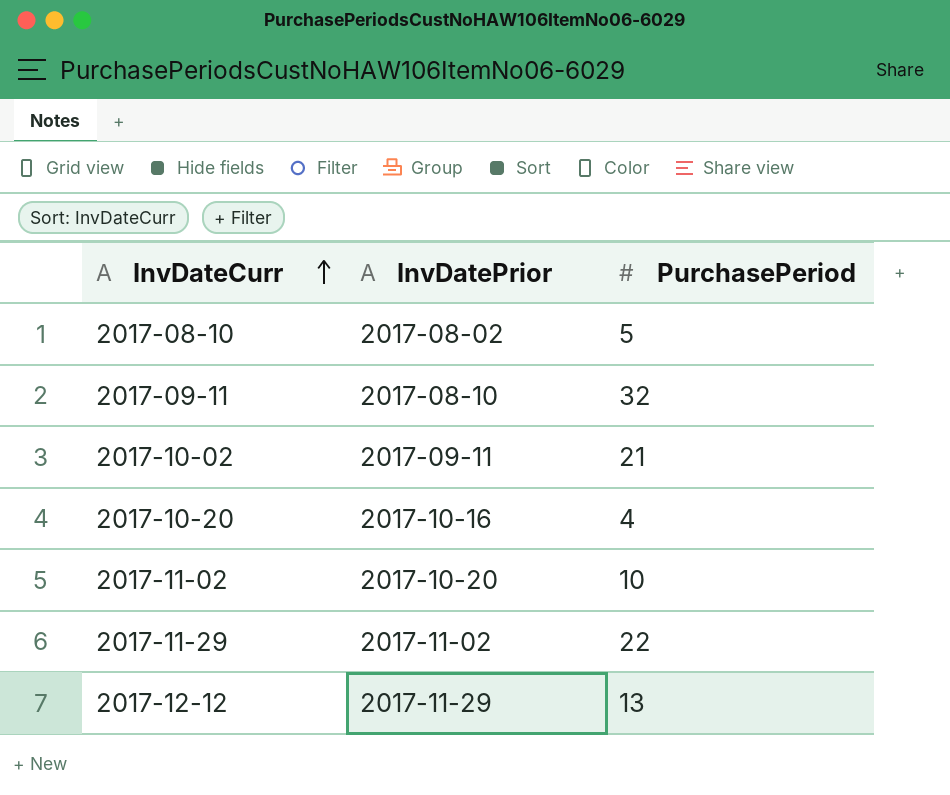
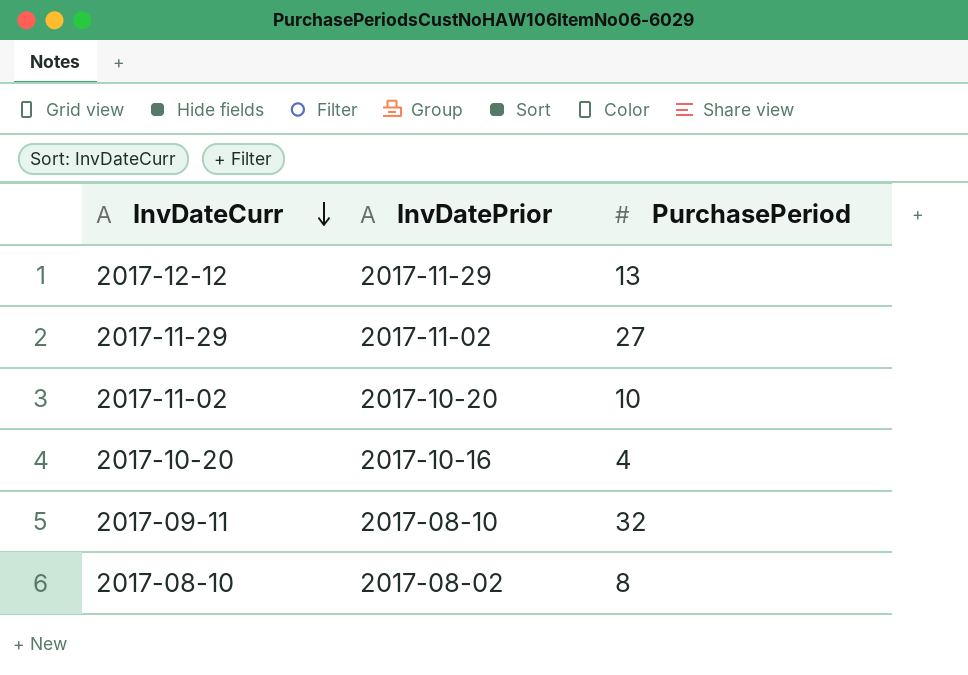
row order: InvDateCurr ascending -> InvDateCurr descending
row 2017-10-02: 2017-09-11 | 21 -> none
2017-11-29 | PurchasePeriod: 22 -> 27
2017-08-10 | PurchasePeriod: 5 -> 8

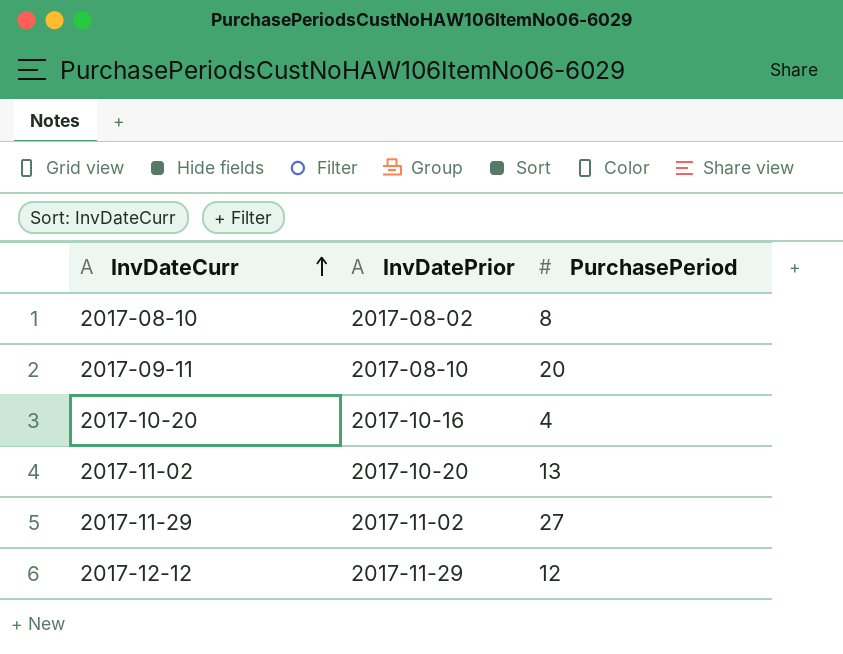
row order: InvDateCurr descending -> InvDateCurr ascending
2017-09-11 | PurchasePeriod: 32 -> 20
2017-11-02 | PurchasePeriod: 10 -> 13
2017-12-12 | PurchasePeriod: 13 -> 12

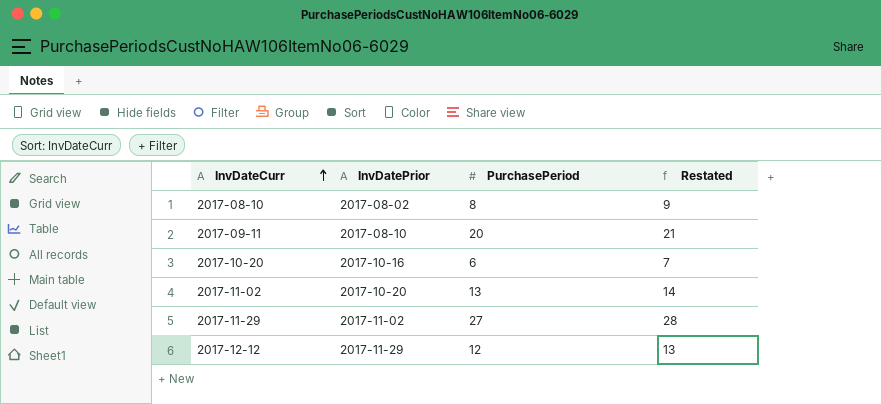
column Restated | formula: none -> [PurchasePeriod] + 1
2017-10-20 | PurchasePeriod: 4 -> 6

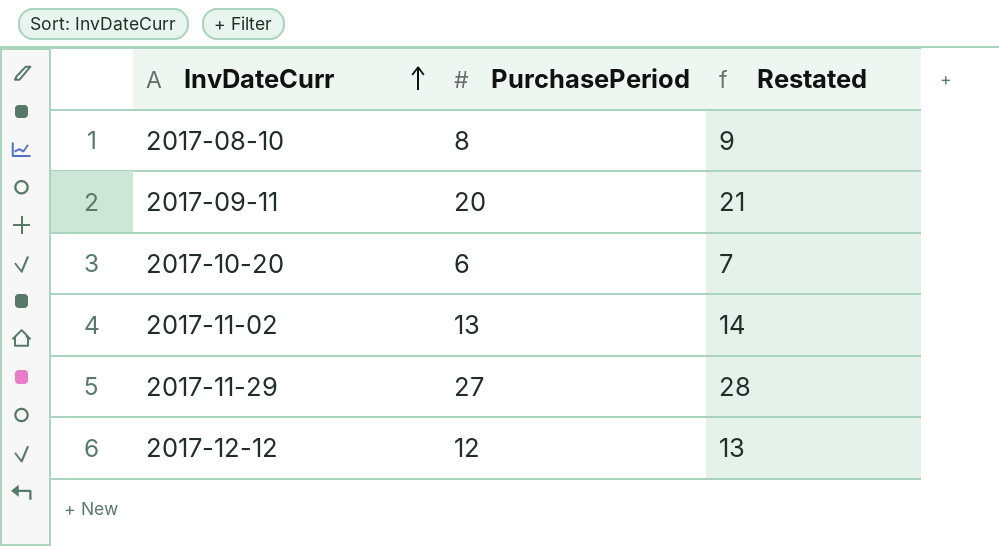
column InvDatePrior | position: 2 -> none

